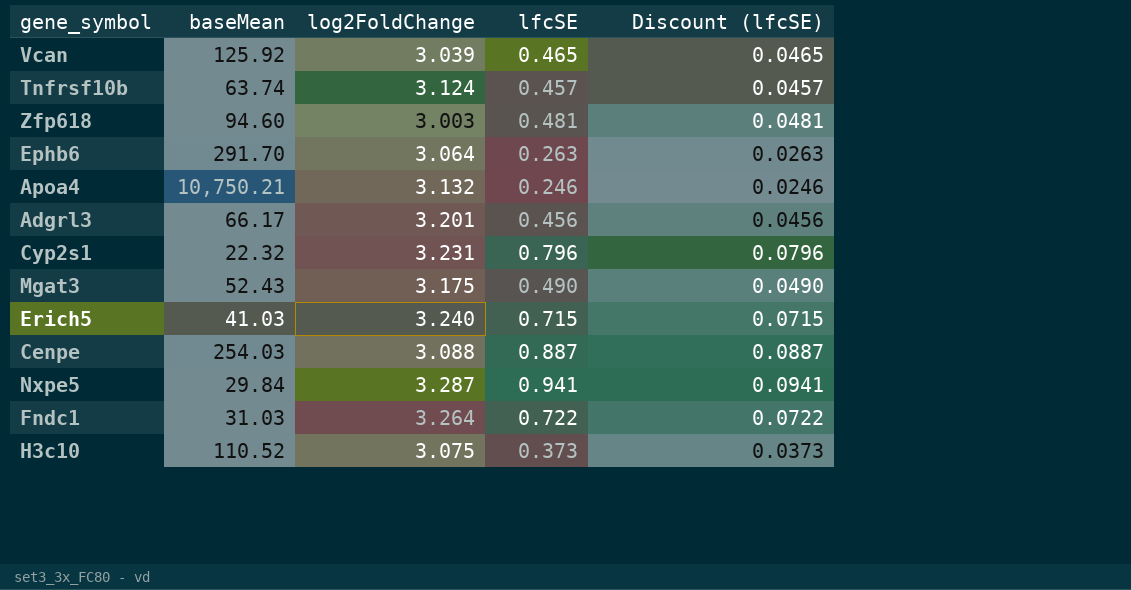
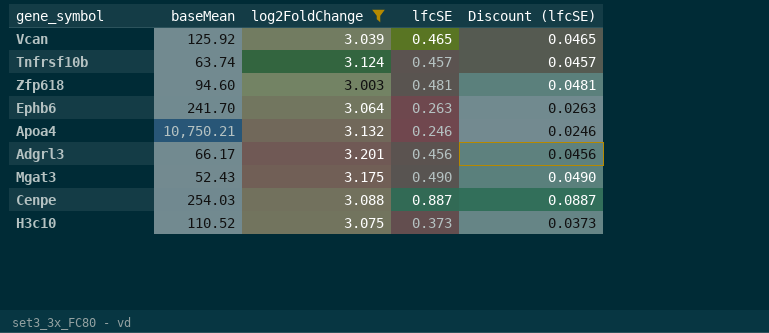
filter: none -> log2FoldChange <= 3.201
Ephb6 | baseMean: 291.70 -> 241.70

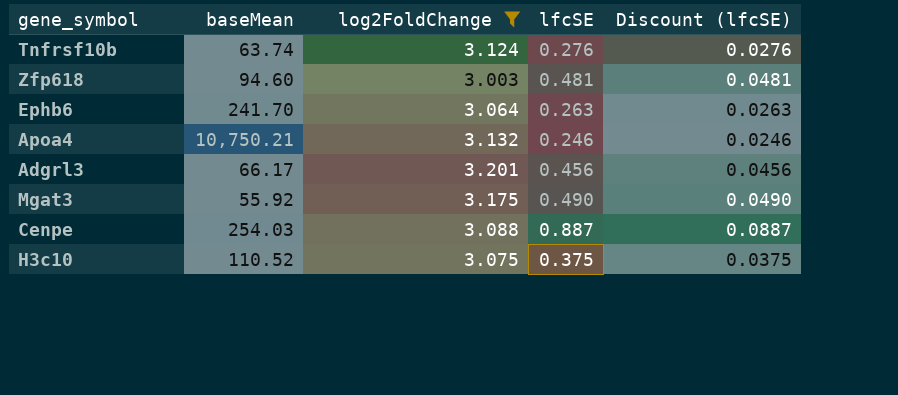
row Vcan: 125.92 | 3.039 | 0.465 | 0.0465 -> none
Tnfrsf10b | lfcSE: 0.457 -> 0.276
Tnfrsf10b | Discount (lfcSE): 0.0457 -> 0.0276
Mgat3 | baseMean: 52.43 -> 55.92
H3c10 | lfcSE: 0.373 -> 0.375
H3c10 | Discount (lfcSE): 0.0373 -> 0.0375

